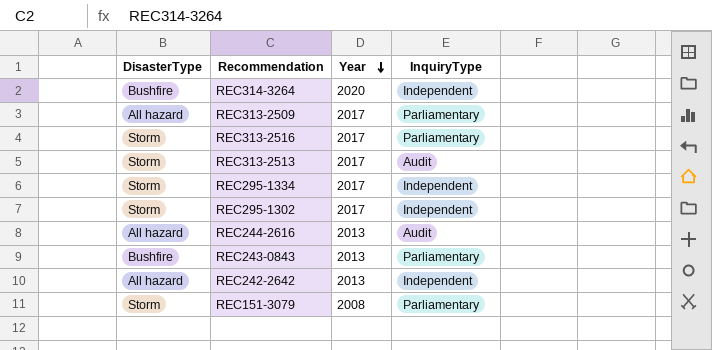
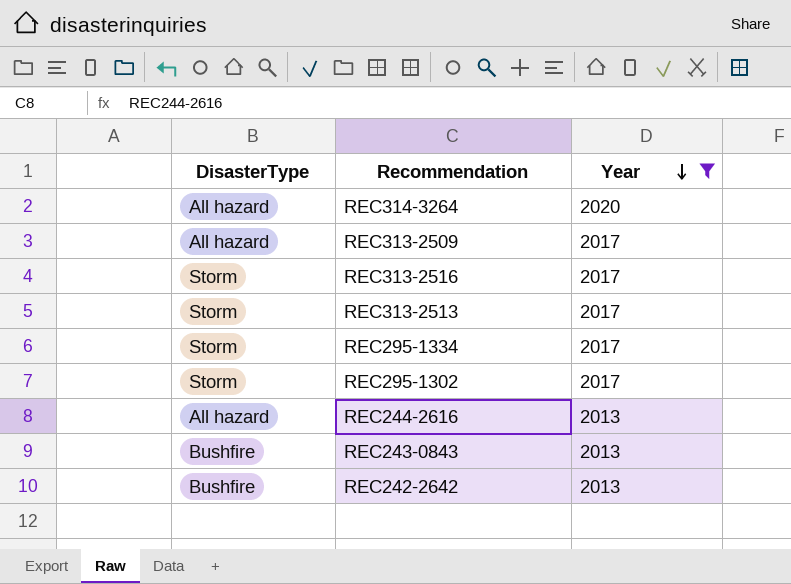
filter: none -> Year != 2008
column InquiryType | position: 4 -> none
REC314-3264 | DisasterType: Bushfire -> All hazard
REC242-2642 | DisasterType: All hazard -> Bushfire

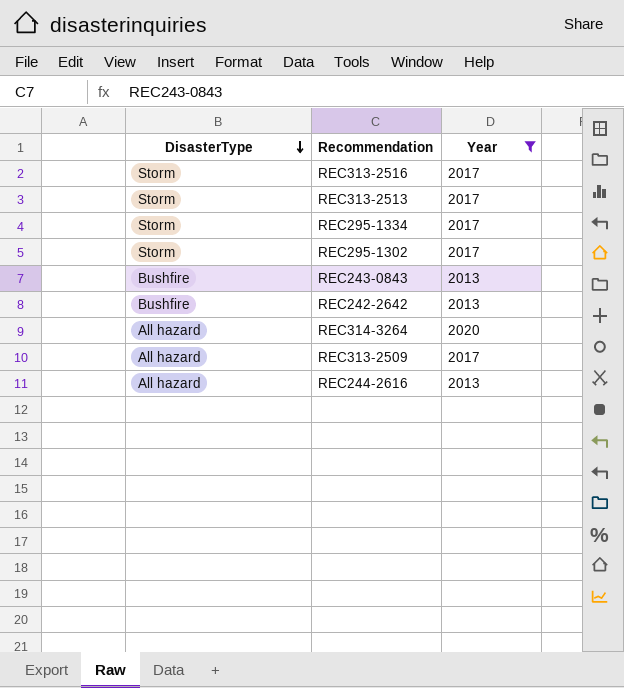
row order: Year descending -> DisasterType descending

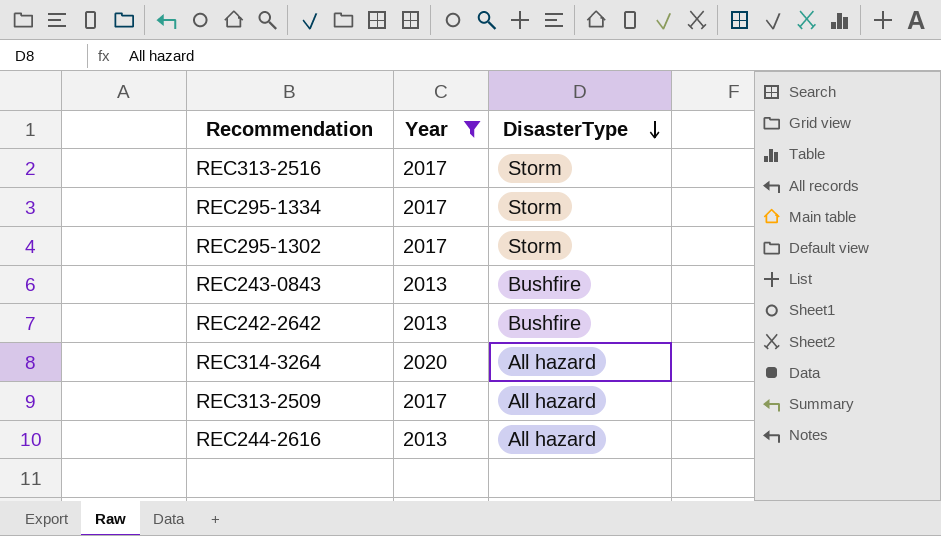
column DisasterType | position: 1 -> 3
row REC313-2513: Storm | 2017 -> none

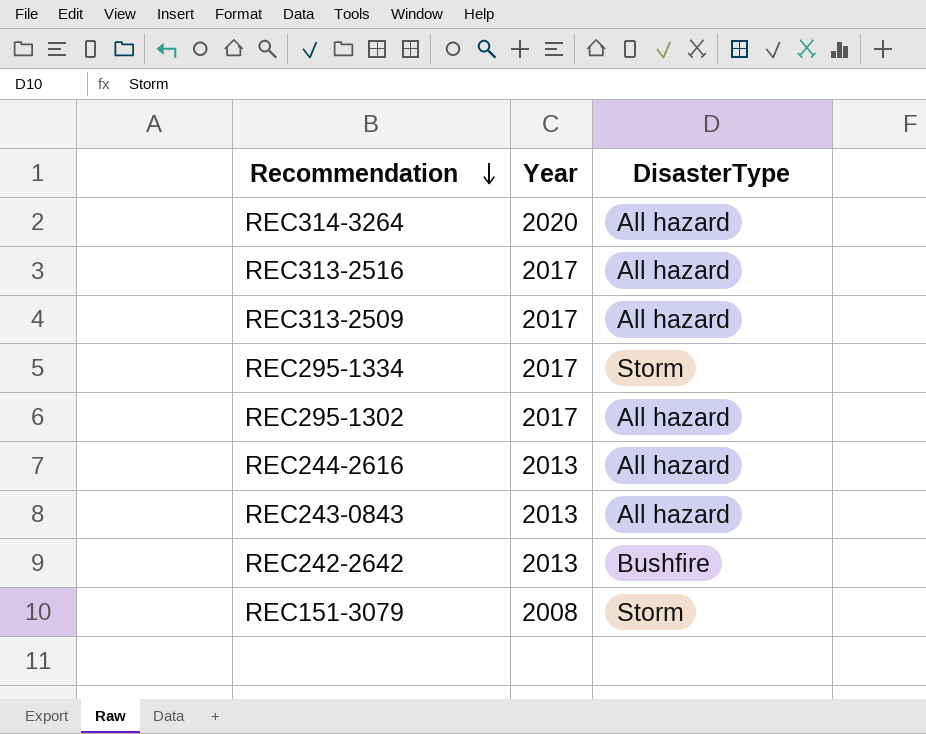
filter: Year != 2008 -> none
row order: DisasterType descending -> Recommendation descending
REC313-2516 | DisasterType: Storm -> All hazard
REC295-1302 | DisasterType: Storm -> All hazard
REC243-0843 | DisasterType: Bushfire -> All hazard

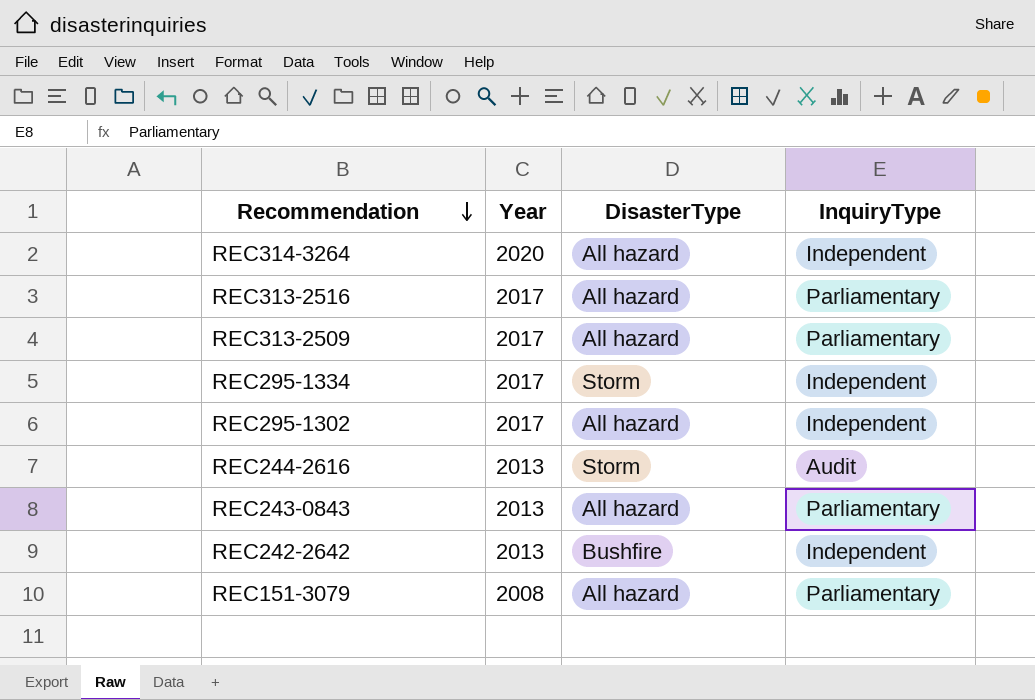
column InquiryType | position: none -> 4
REC244-2616 | DisasterType: All hazard -> Storm
REC151-3079 | DisasterType: Storm -> All hazard

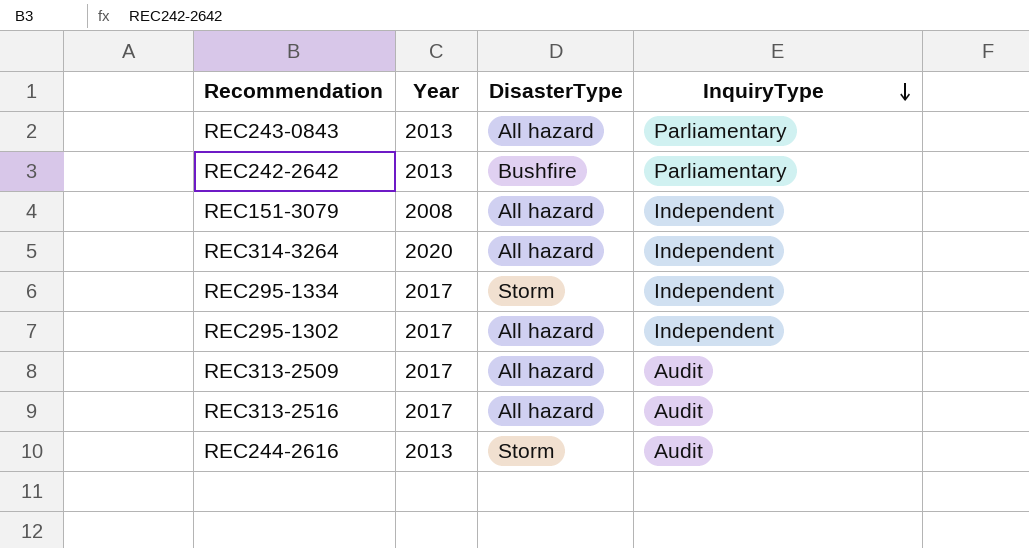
row order: Recommendation descending -> InquiryType descending
REC242-2642 | InquiryType: Independent -> Parliamentary
REC151-3079 | InquiryType: Parliamentary -> Independent
REC313-2509 | InquiryType: Parliamentary -> Audit
REC313-2516 | InquiryType: Parliamentary -> Audit

